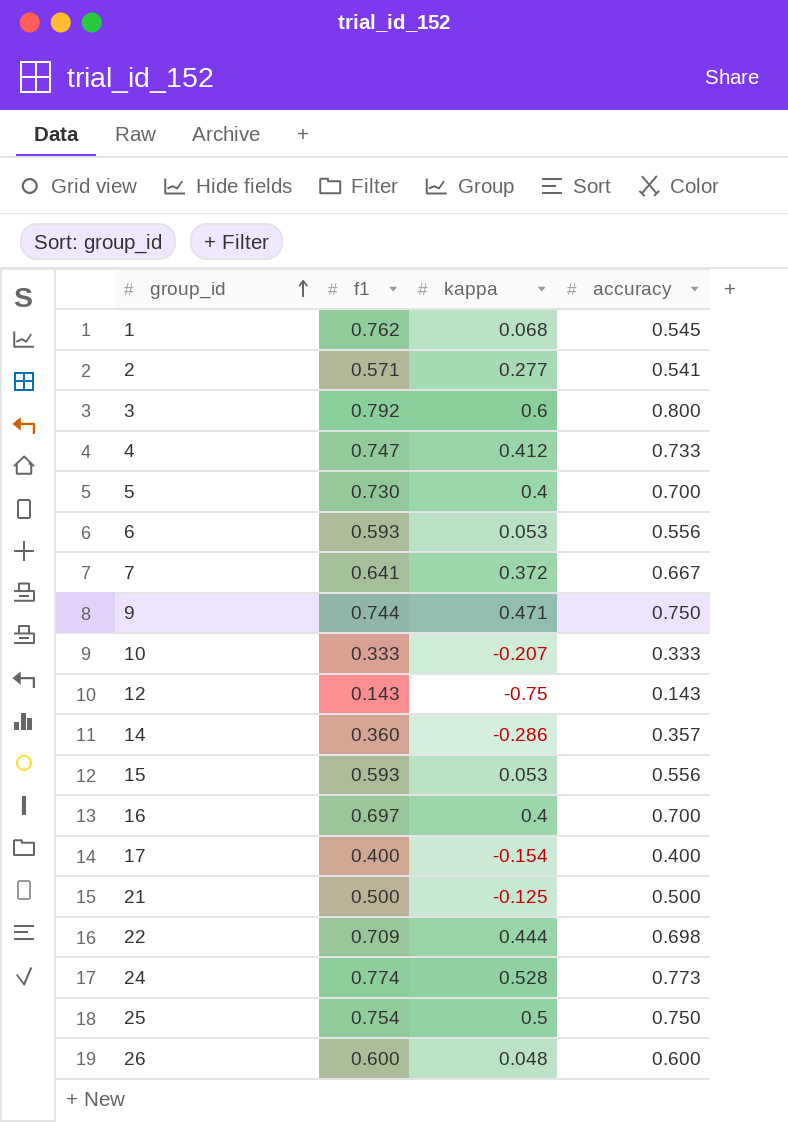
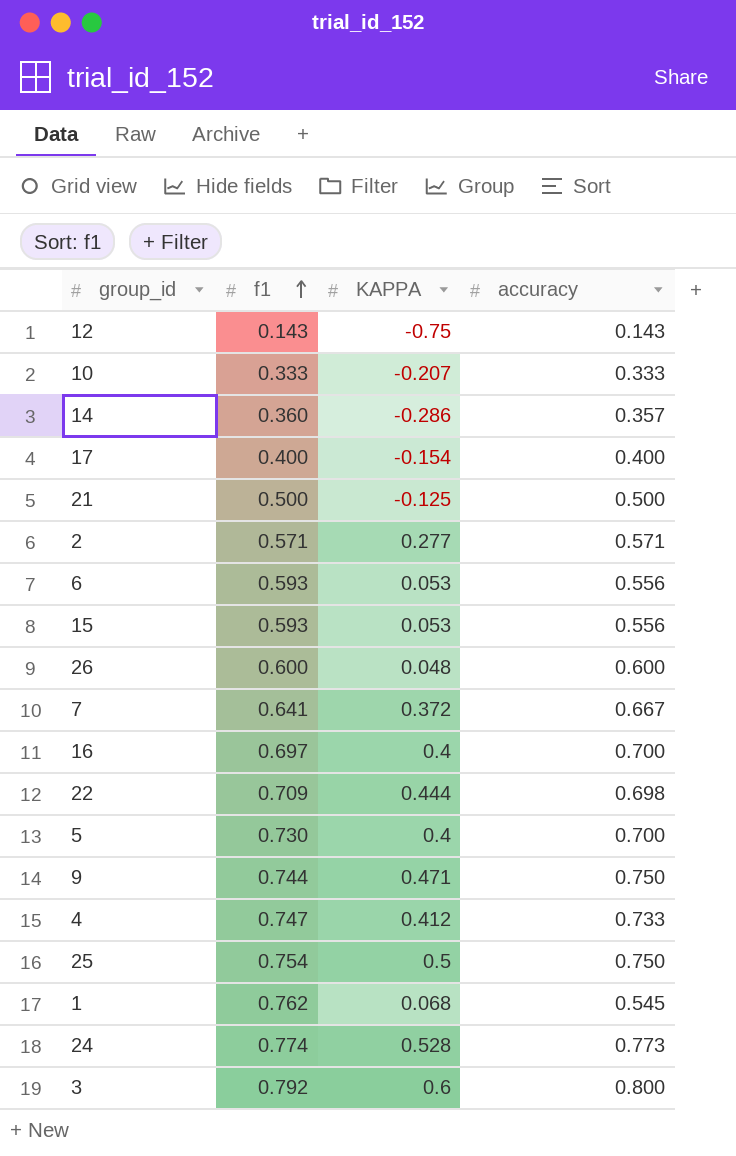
row order: group_id ascending -> f1 ascending
column name: kappa -> KAPPA
2 | accuracy: 0.541 -> 0.571

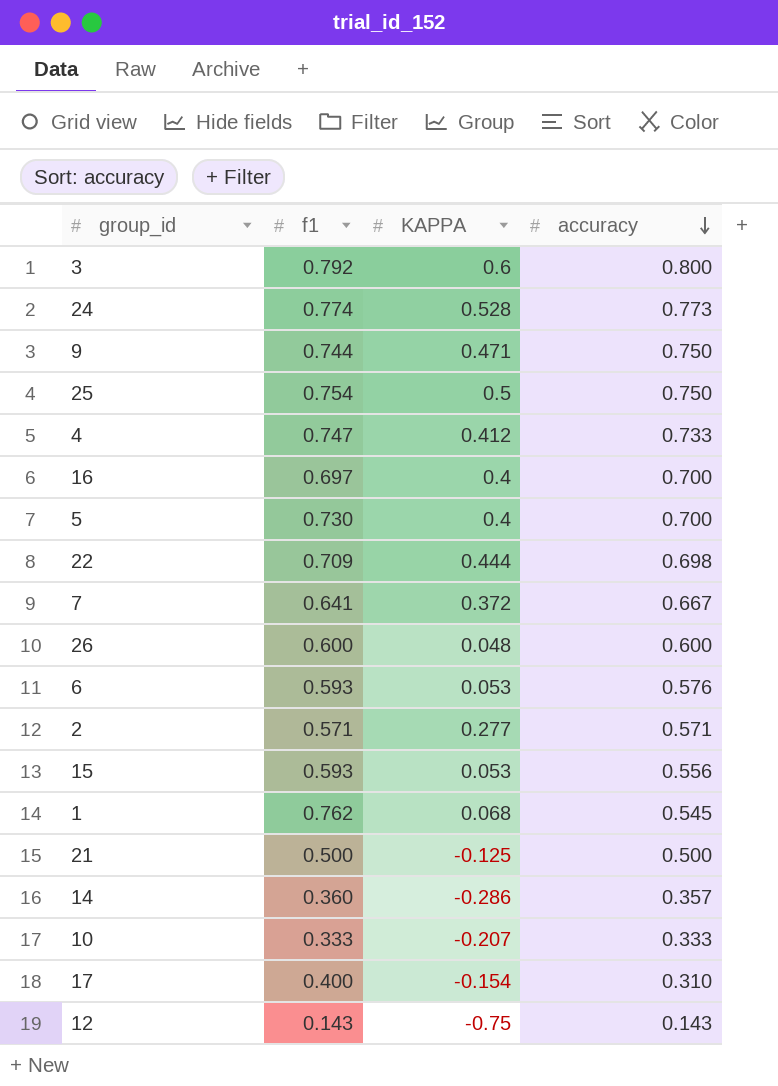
row order: f1 ascending -> accuracy descending
6 | accuracy: 0.556 -> 0.576
17 | accuracy: 0.400 -> 0.310

